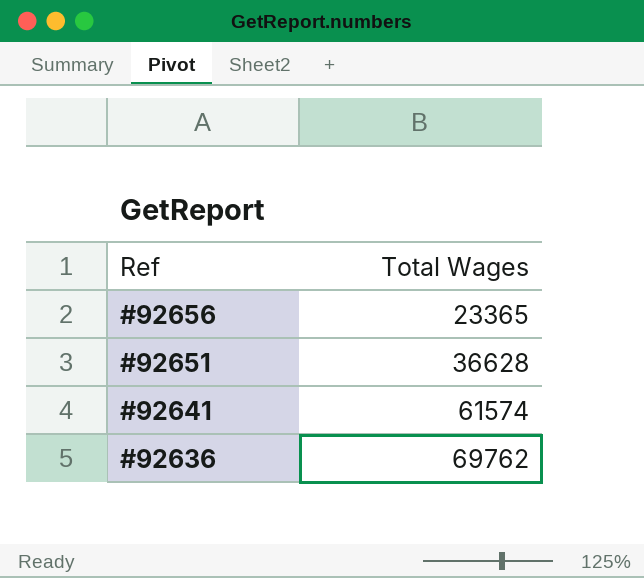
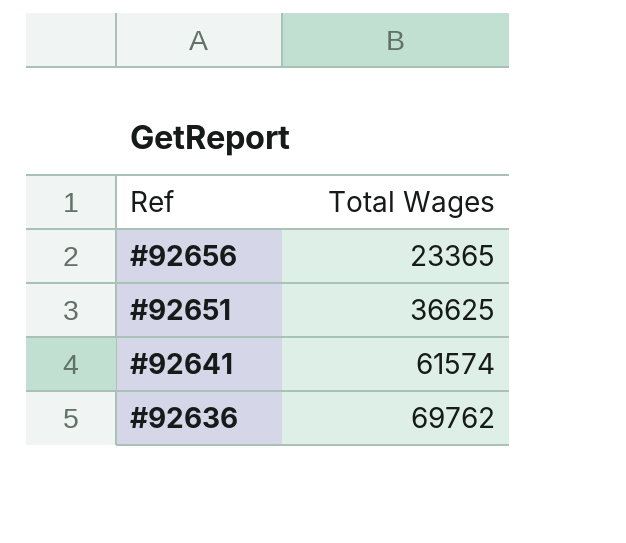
#92651 | Total Wages: 36628 -> 36625

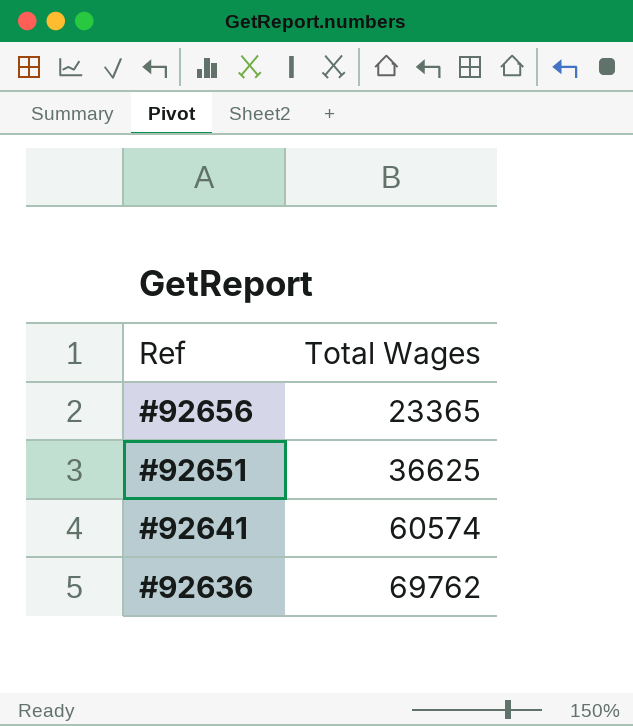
#92641 | Total Wages: 61574 -> 60574

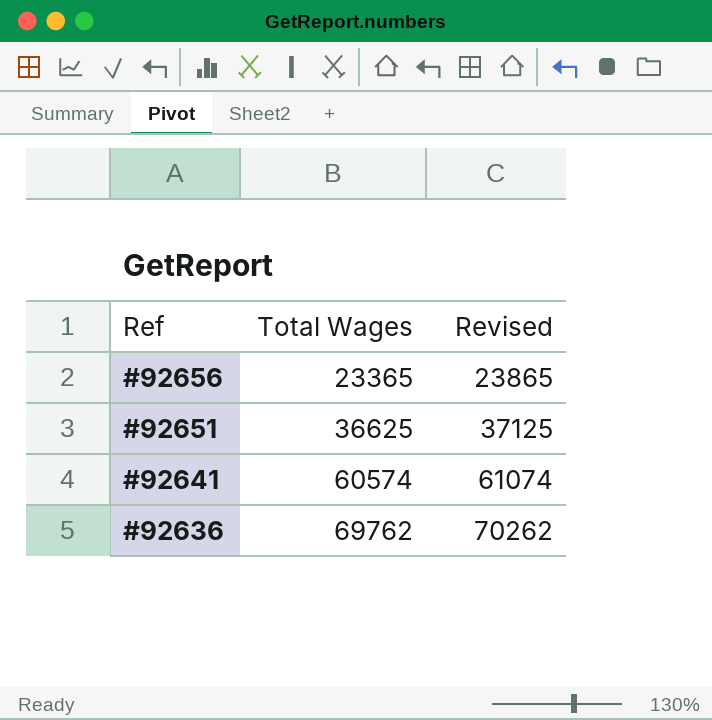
column Revised | formula: none -> [Total Wages] + 500

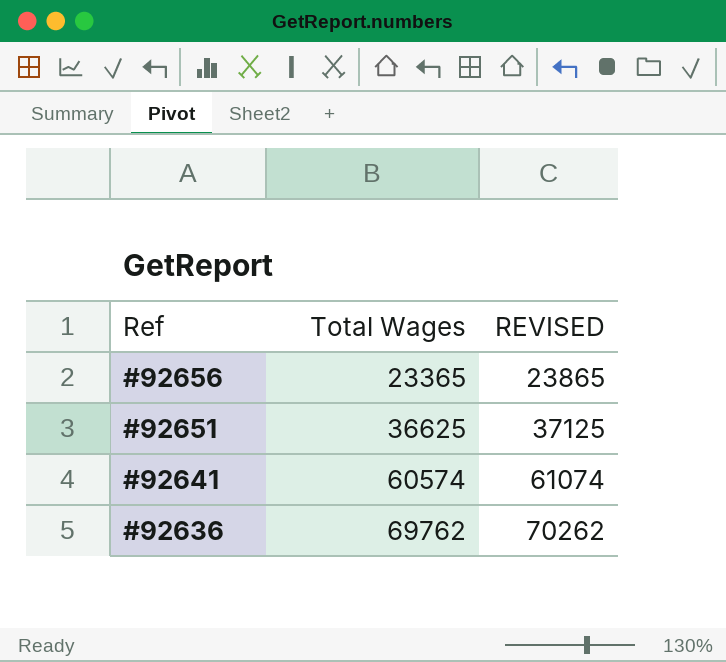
column name: Revised -> REVISED

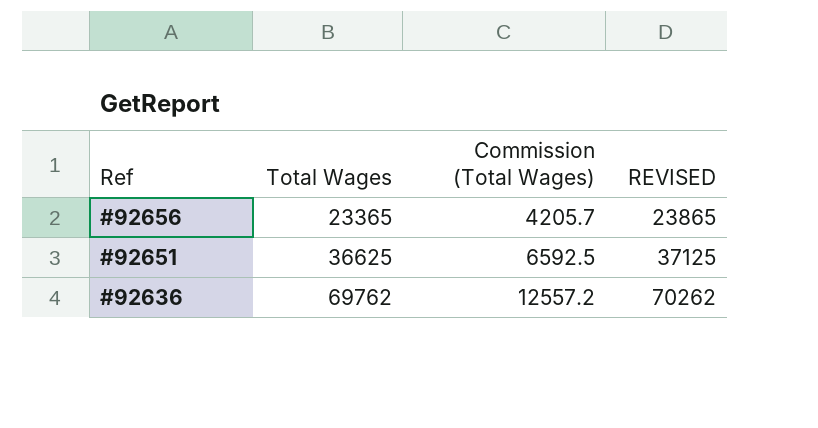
column Commission (Total Wages) | formula: none -> [Total Wages] * 0.18
row #92641: 60574 | 61074 -> none

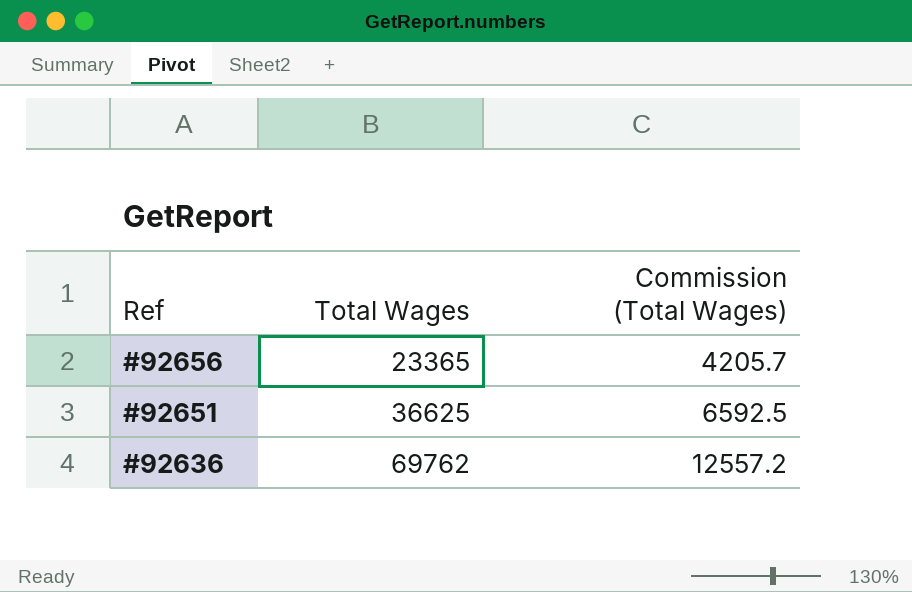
column REVISED | formula: [Total Wages] + 500 -> none

